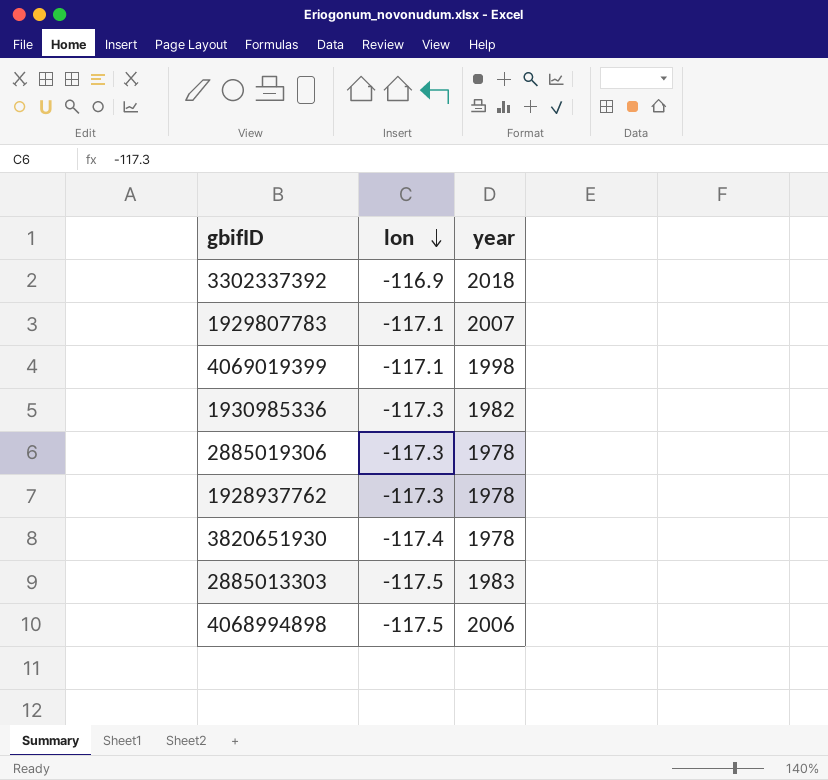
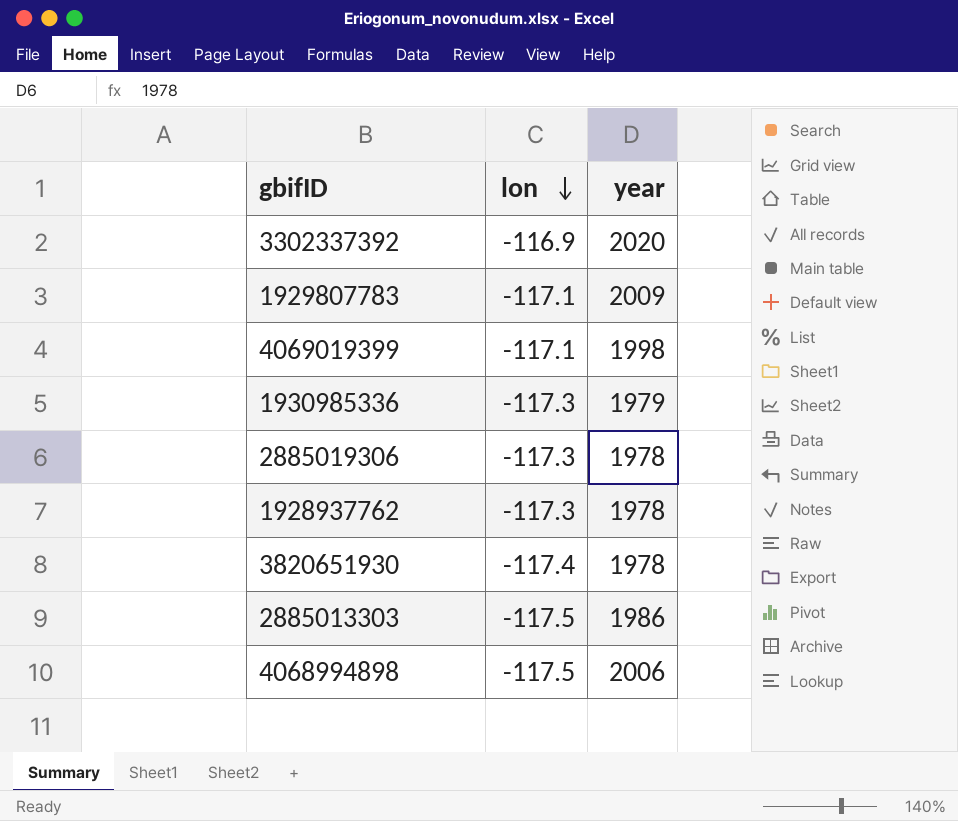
3302337392 | year: 2018 -> 2020
1929807783 | year: 2007 -> 2009
1930985336 | year: 1982 -> 1979
2885013303 | year: 1983 -> 1986

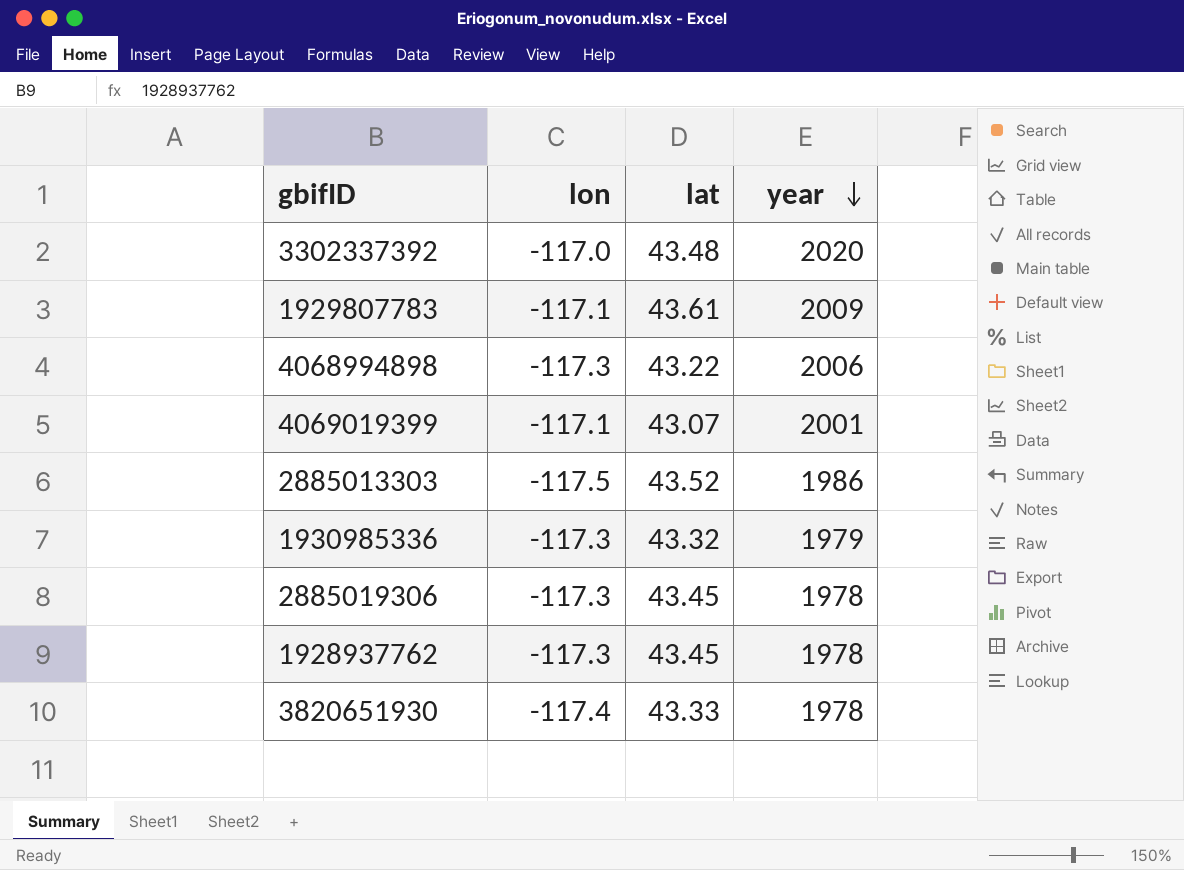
row order: lon descending -> year descending
column lat | position: none -> 3
3302337392 | lon: -116.9 -> -117.0
4068994898 | lon: -117.5 -> -117.3
4069019399 | year: 1998 -> 2001

